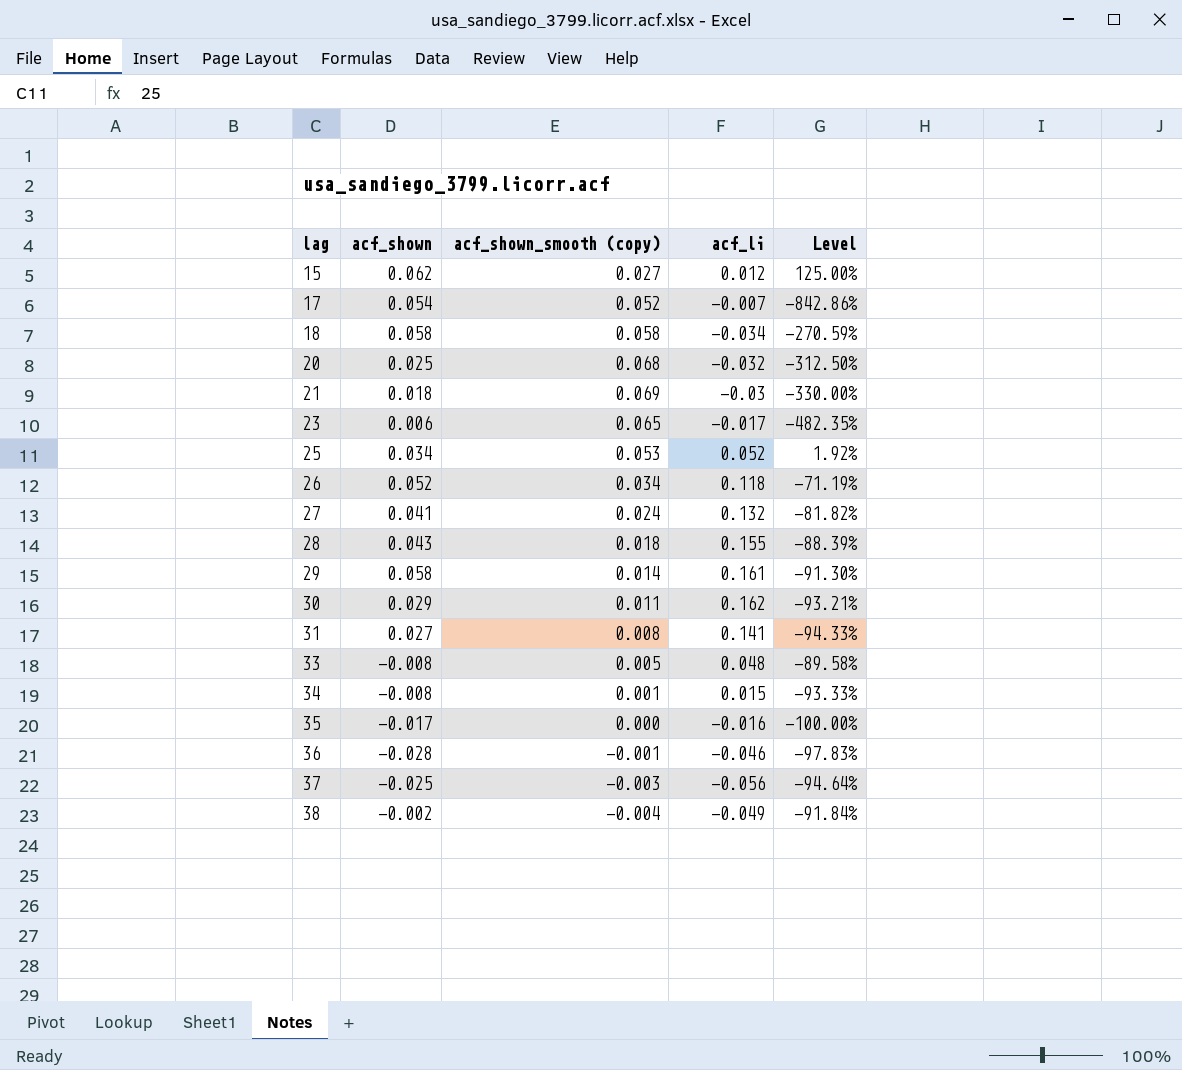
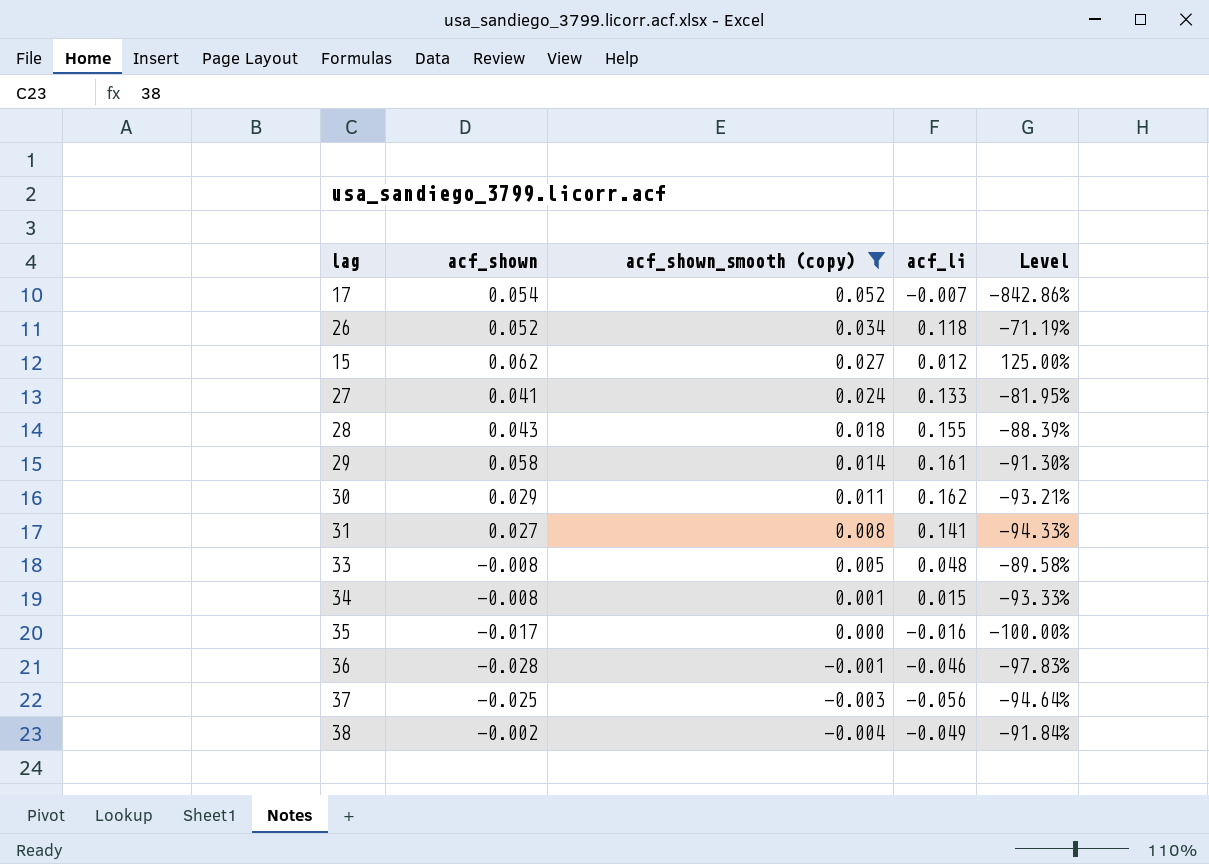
filter: none -> acf_shown_smooth (copy) <= 0.052
row order: lag ascending -> acf_shown_smooth (copy) descending
27 | acf_li: 0.132 -> 0.133
27 | Level: -81.82% -> -81.95%

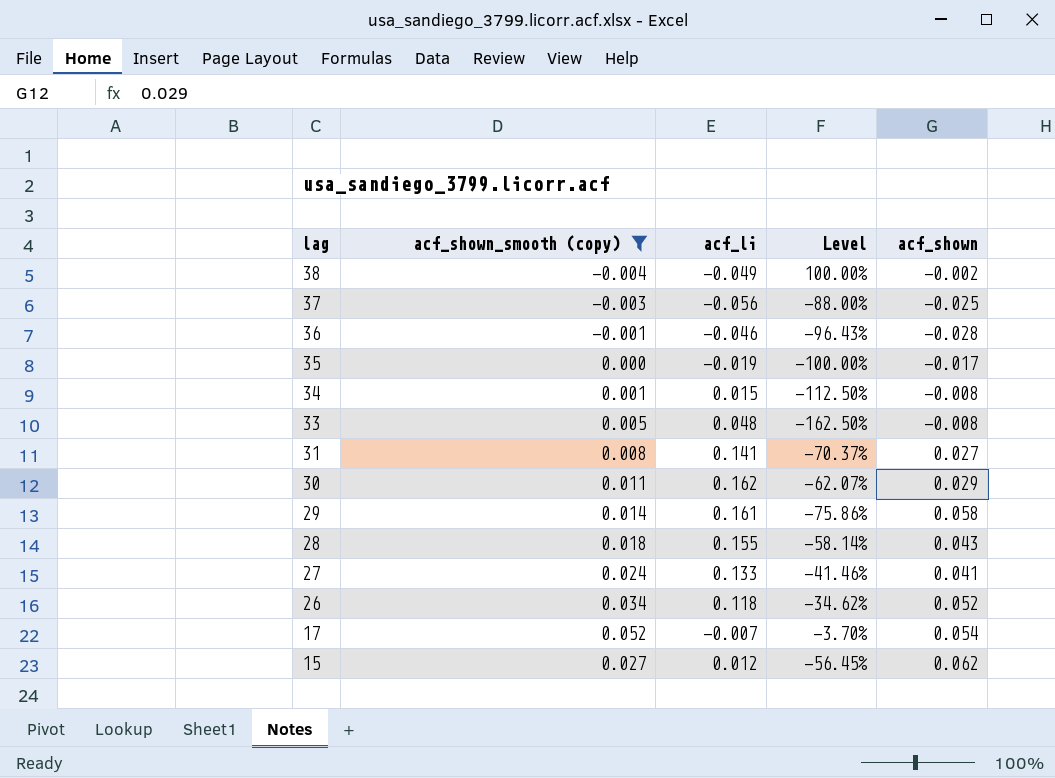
row order: acf_shown_smooth (copy) descending -> lag descending
column Level | formula: ([acf_shown_smooth (copy)] - [acf_li]) / [acf_li] -> ([acf_shown_smooth (copy)] - [acf_shown]) / [acf_shown]
column acf_shown | position: 2 -> 5
35 | acf_li: -0.016 -> -0.019

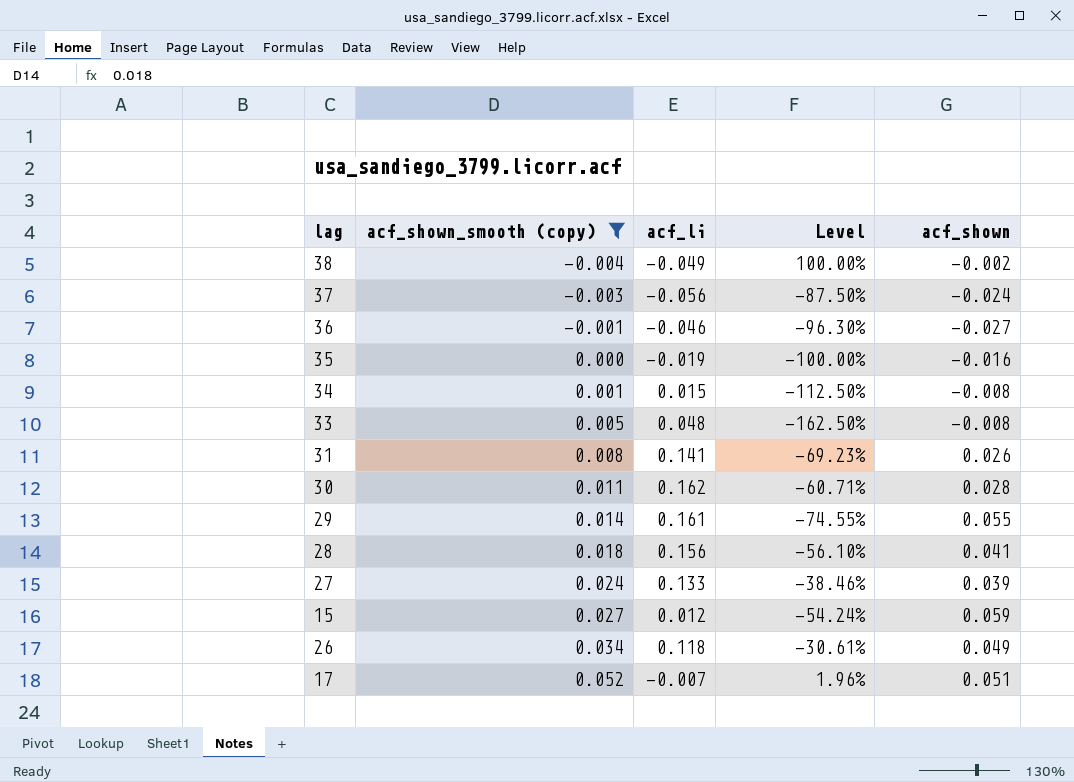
row order: lag descending -> acf_shown_smooth (copy) ascending
37 | Level: -88.00% -> -87.50%
37 | acf_shown: -0.025 -> -0.024
36 | Level: -96.43% -> -96.30%
36 | acf_shown: -0.028 -> -0.027
35 | acf_shown: -0.017 -> -0.016
31 | Level: -70.37% -> -69.23%
31 | acf_shown: 0.027 -> 0.026
30 | Level: -62.07% -> -60.71%
30 | acf_shown: 0.029 -> 0.028
29 | Level: -75.86% -> -74.55%
29 | acf_shown: 0.058 -> 0.055
28 | acf_li: 0.155 -> 0.156
28 | Level: -58.14% -> -56.10%
28 | acf_shown: 0.043 -> 0.041
27 | Level: -41.46% -> -38.46%
27 | acf_shown: 0.041 -> 0.039
15 | Level: -56.45% -> -54.24%
15 | acf_shown: 0.062 -> 0.059
26 | Level: -34.62% -> -30.61%
26 | acf_shown: 0.052 -> 0.049
17 | Level: -3.70% -> 1.96%
17 | acf_shown: 0.054 -> 0.051

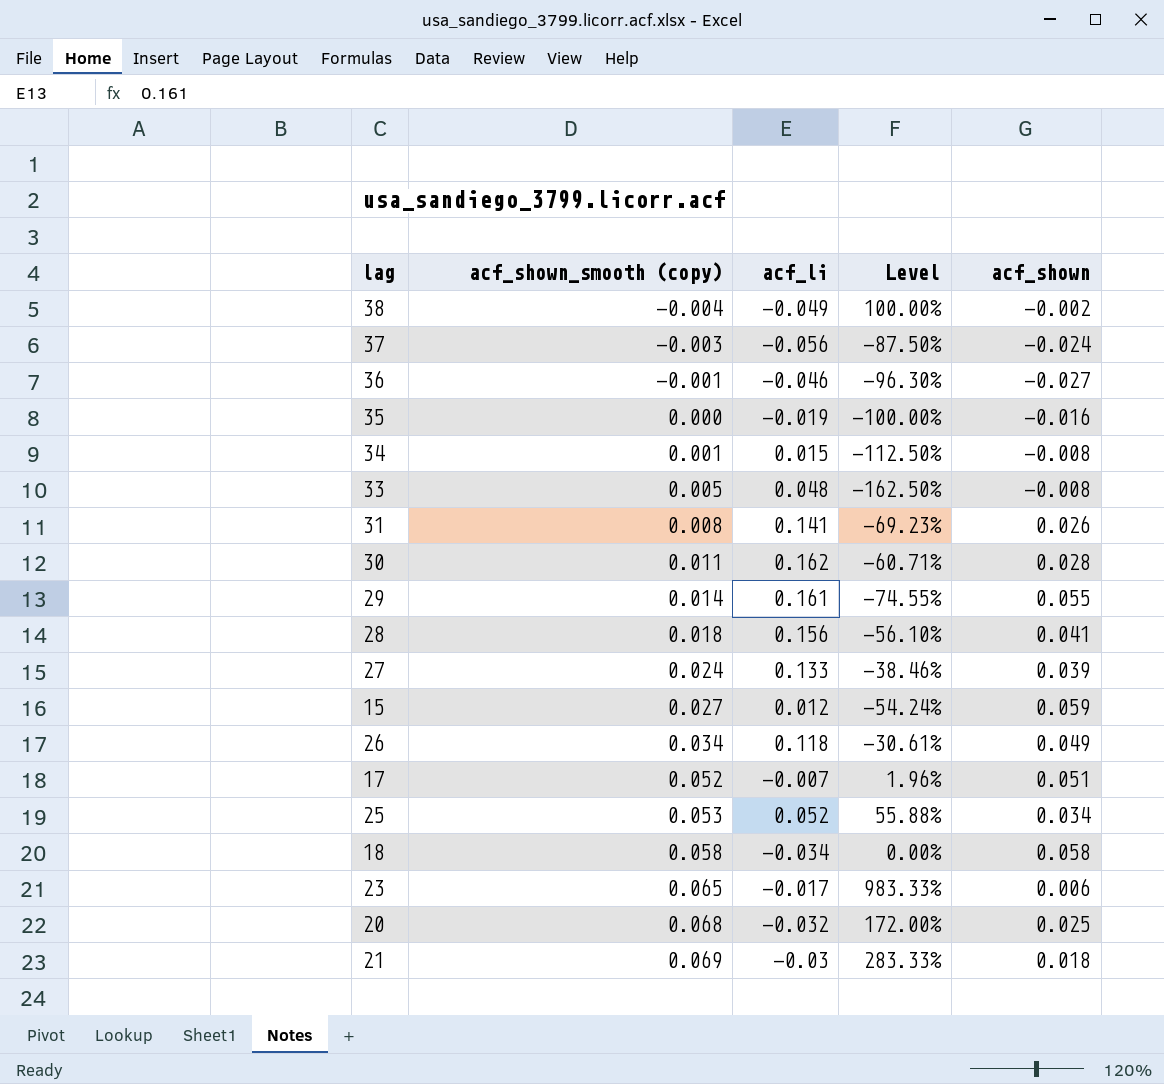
filter: acf_shown_smooth (copy) <= 0.052 -> none

